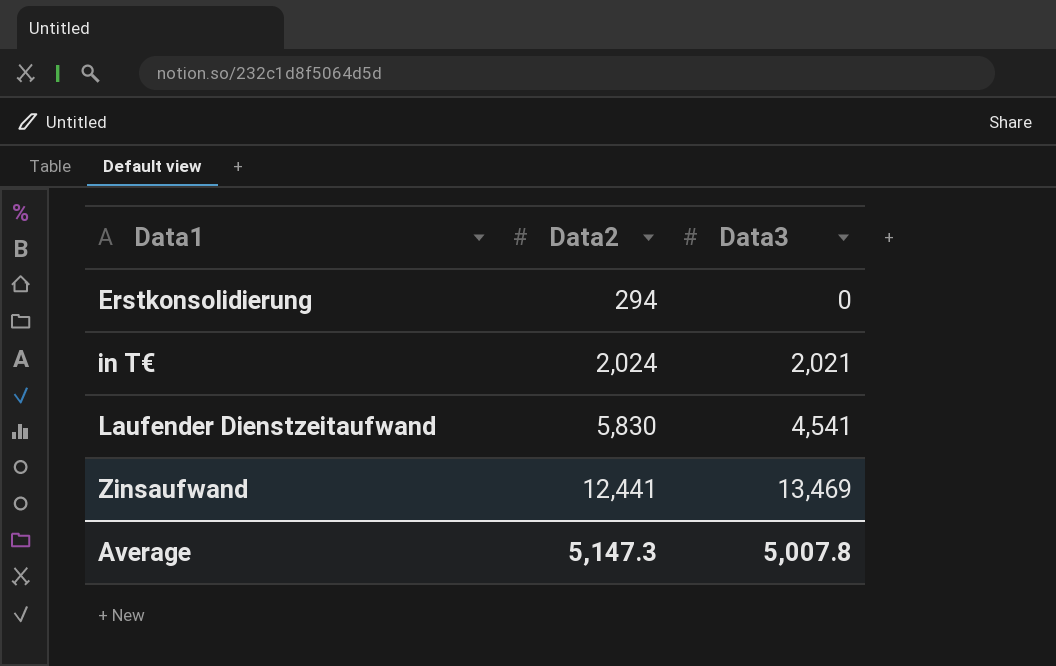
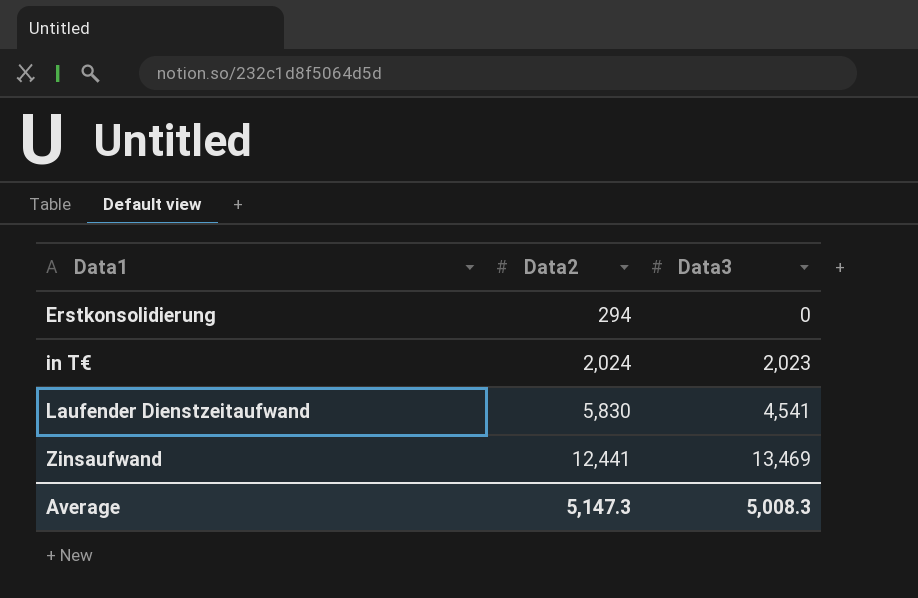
in T€ | Data3: 2,021 -> 2,023
Average | Data3: 5,007.8 -> 5,008.3

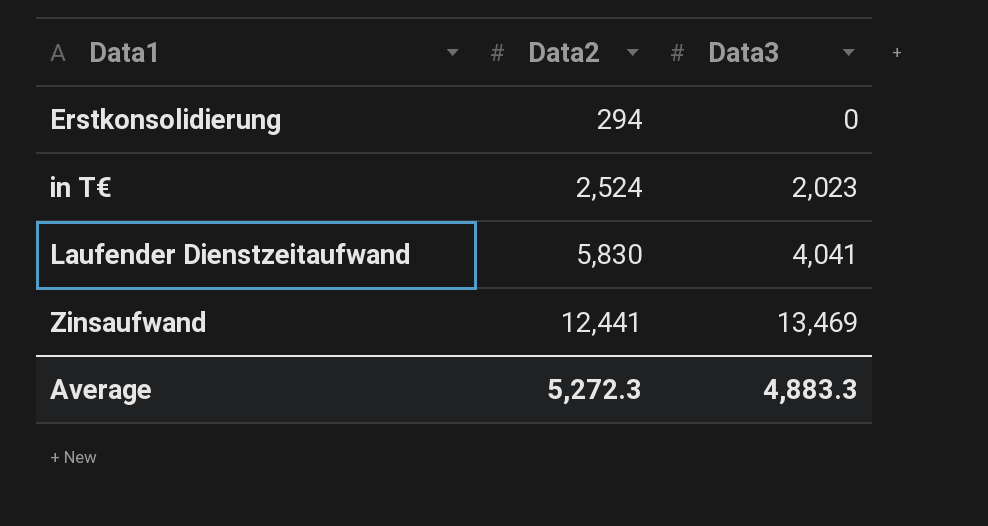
in T€ | Data2: 2,024 -> 2,524
Laufender Dienstzeitaufwand | Data3: 4,541 -> 4,041
Average | Data2: 5,147.3 -> 5,272.3
Average | Data3: 5,008.3 -> 4,883.3

